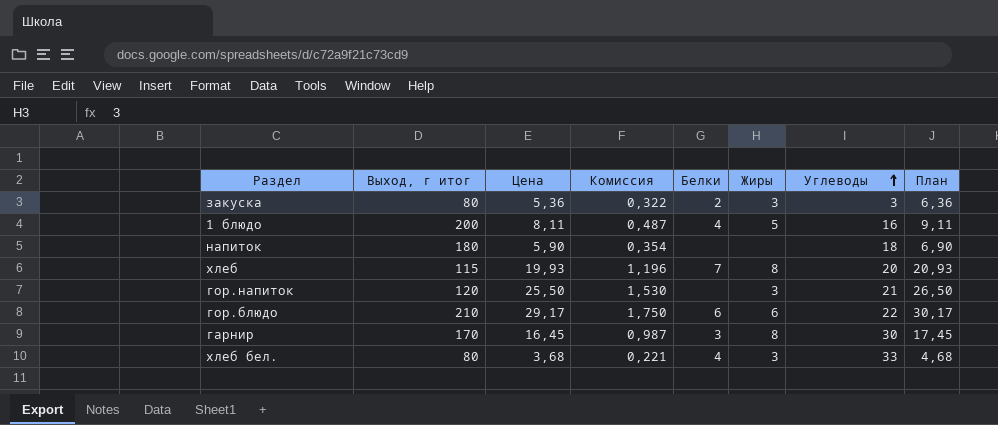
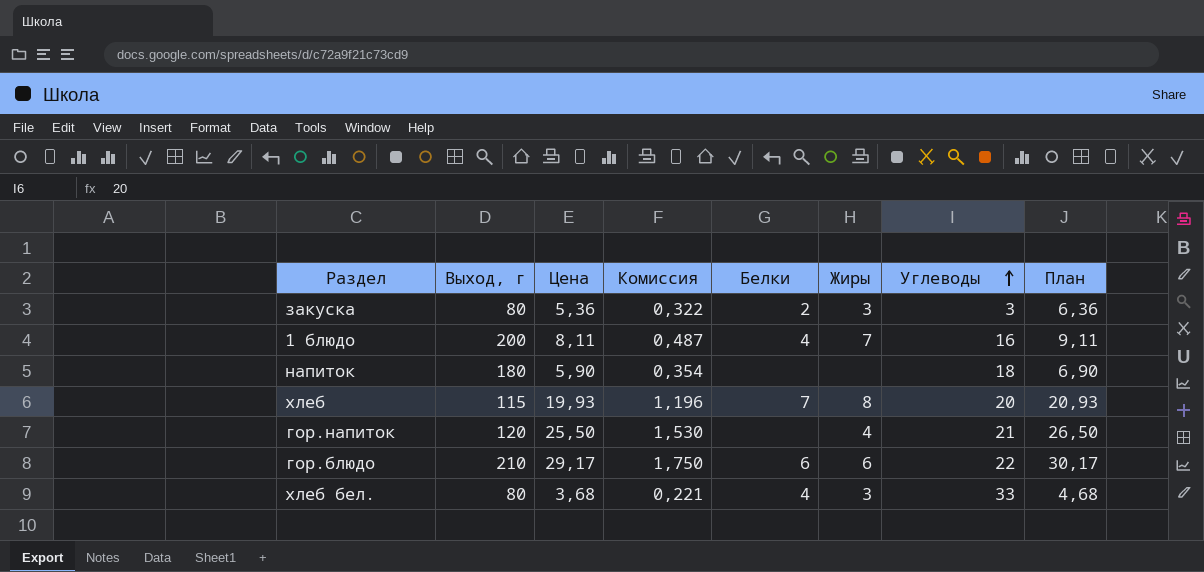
column name: Выход, г итог -> Выход, г
row гарнир: 170 | 16,45 | 0,987 | 3 | 8 | 30 | 17,45 -> none
1 блюдо | Жиры: 5 -> 7
гор.напиток | Жиры: 3 -> 4

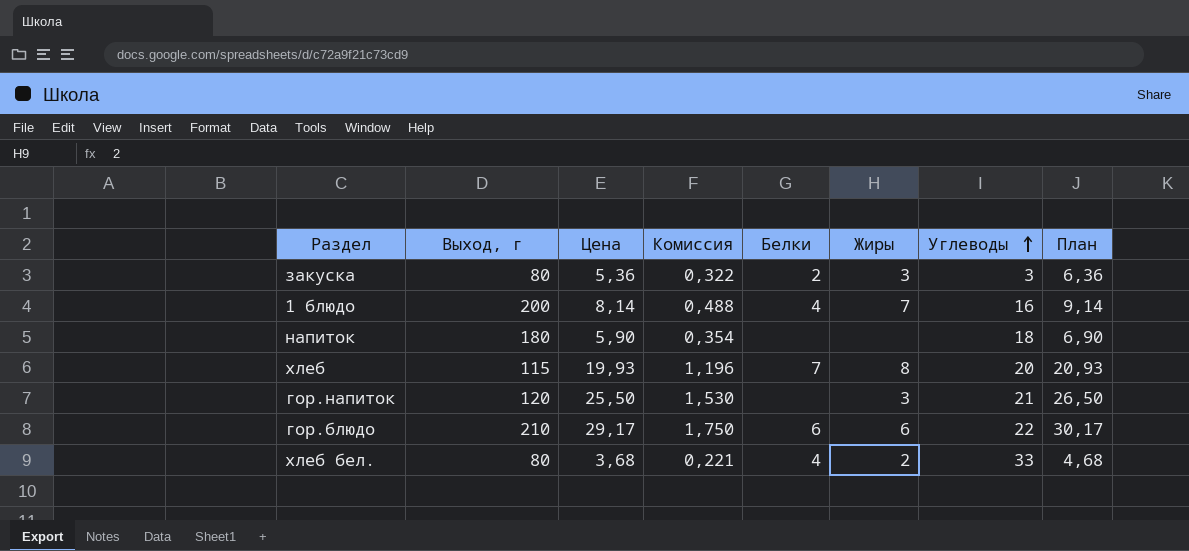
1 блюдо | Цена: 8,11 -> 8,14
1 блюдо | Комиссия: 0,487 -> 0,488
1 блюдо | План: 9,11 -> 9,14
гор.напиток | Жиры: 4 -> 3
хлеб бел. | Жиры: 3 -> 2

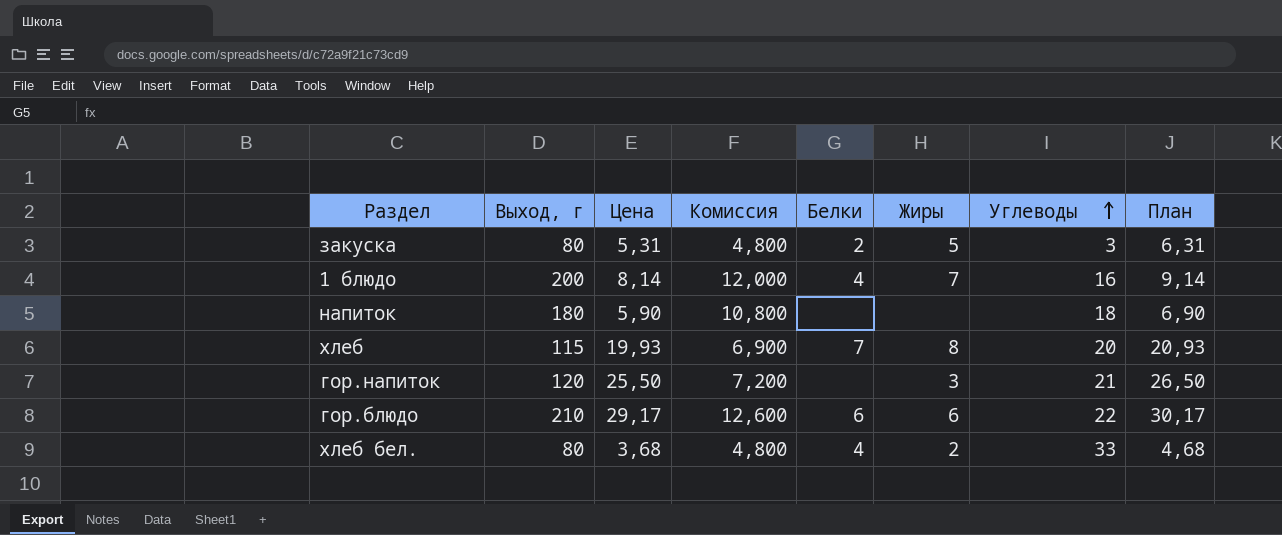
column Комиссия | formula: [Цена] * 0,06 -> [Выход, г] * 0,06
закуска | Цена: 5,36 -> 5,31
закуска | Жиры: 3 -> 5
закуска | План: 6,36 -> 6,31

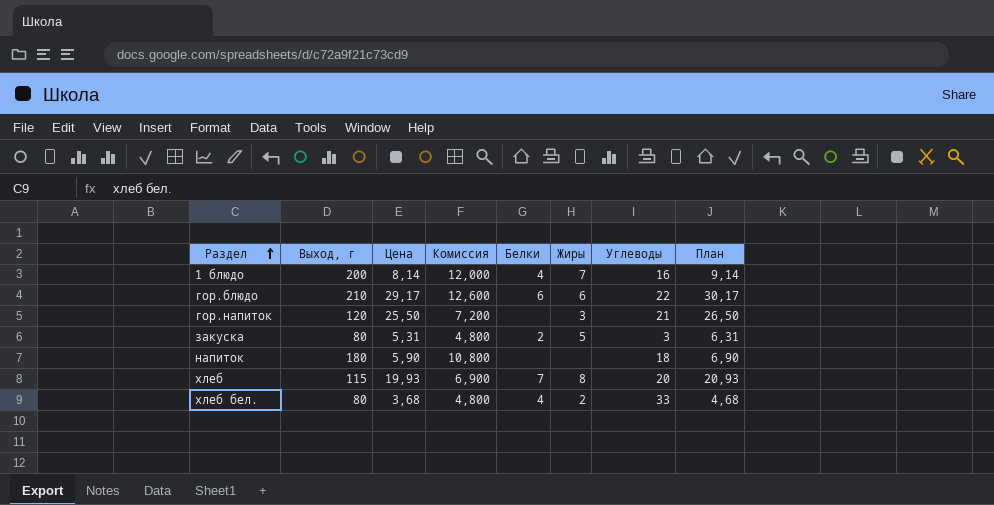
row order: Углеводы ascending -> Раздел ascending

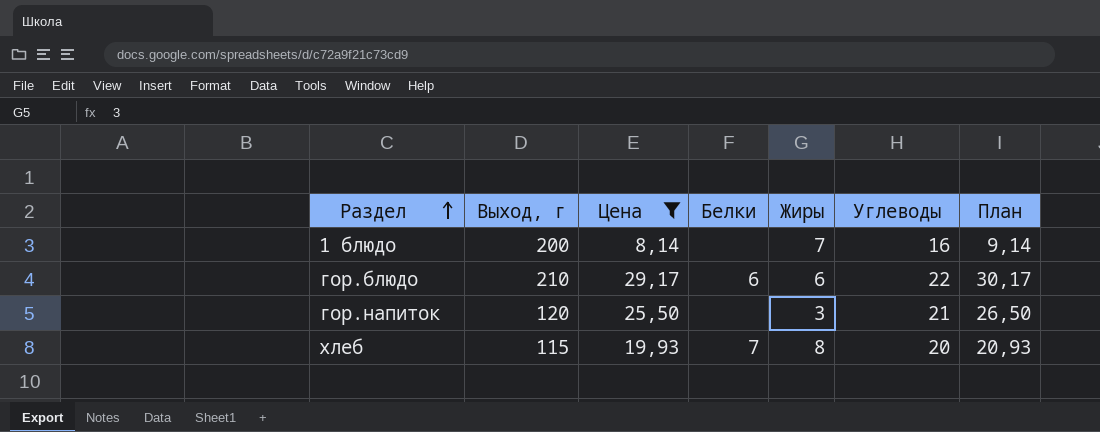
filter: none -> Цена >= 8,14
column Комиссия | formula: [Выход, г] * 0,06 -> none
1 блюдо | Белки: 4 -> none

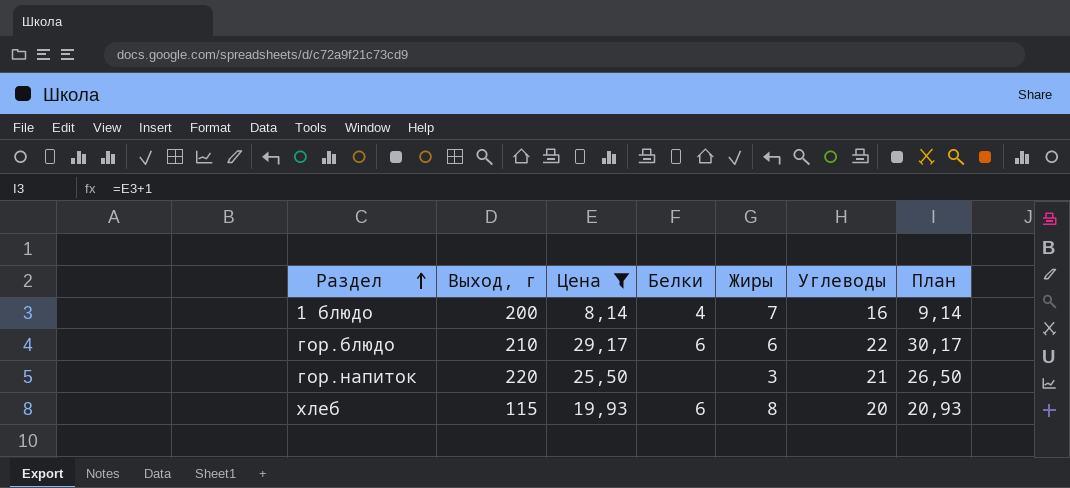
1 блюдо | Белки: none -> 4
гор.напиток | Выход, г: 120 -> 220
хлеб | Белки: 7 -> 6

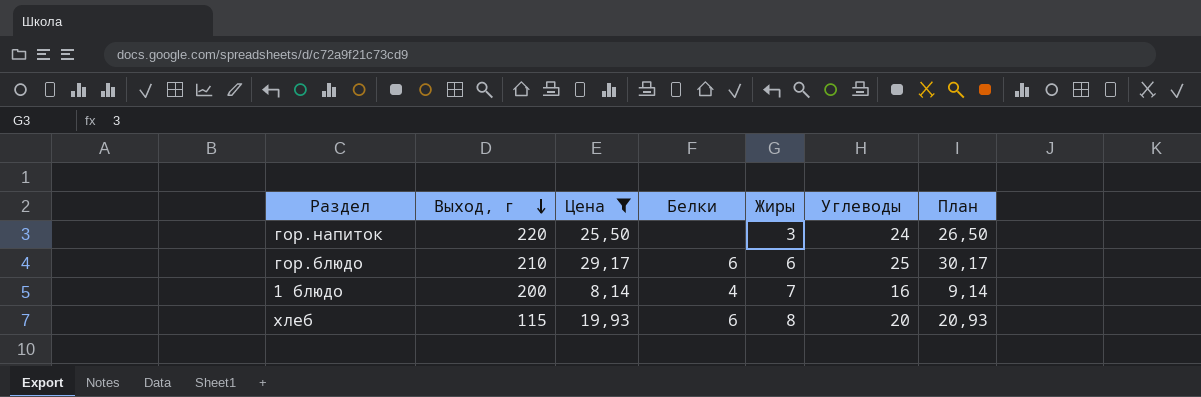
row order: Раздел ascending -> Выход, г descending
гор.напиток | Углеводы: 21 -> 24
гор.блюдо | Углеводы: 22 -> 25

